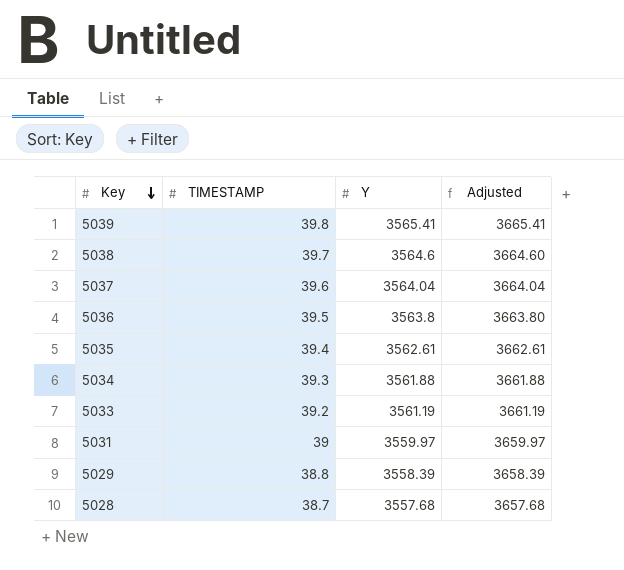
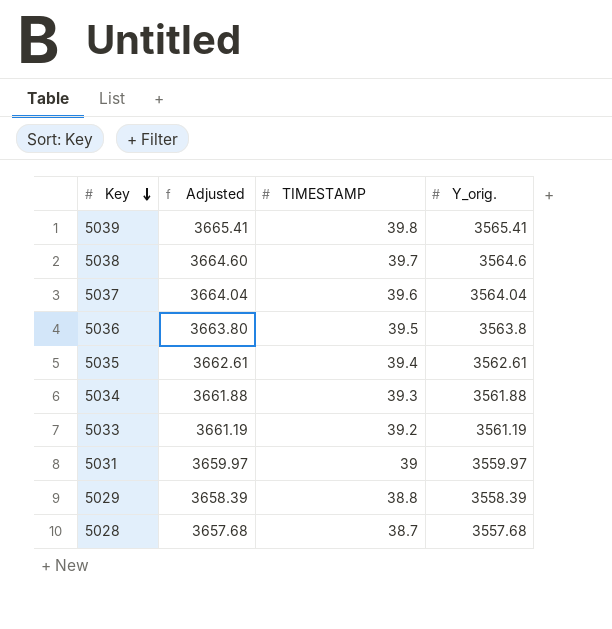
column Adjusted | position: 4 -> 2
column name: Y -> Y_orig.

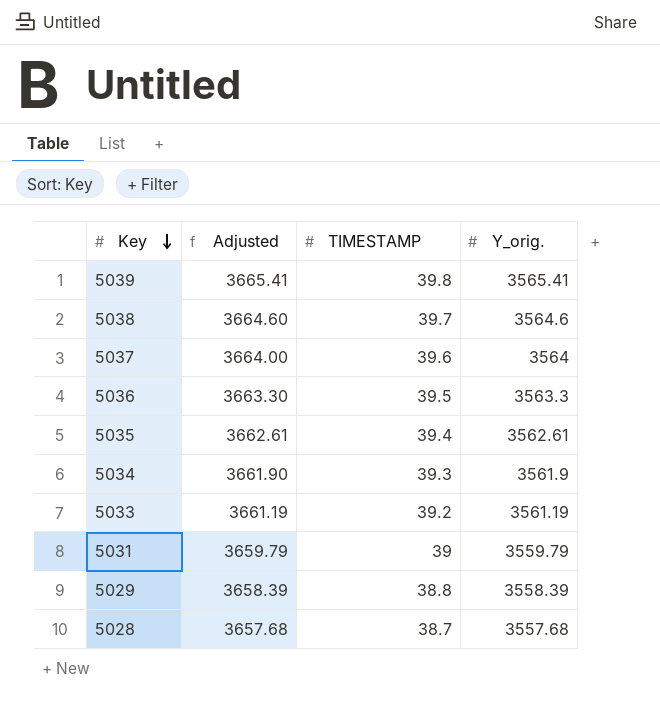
5037 | Adjusted: 3664.04 -> 3664.00
5037 | Y_orig.: 3564.04 -> 3564
5036 | Adjusted: 3663.80 -> 3663.30
5036 | Y_orig.: 3563.8 -> 3563.3
5034 | Adjusted: 3661.88 -> 3661.90
5034 | Y_orig.: 3561.88 -> 3561.9
5031 | Adjusted: 3659.97 -> 3659.79
5031 | Y_orig.: 3559.97 -> 3559.79

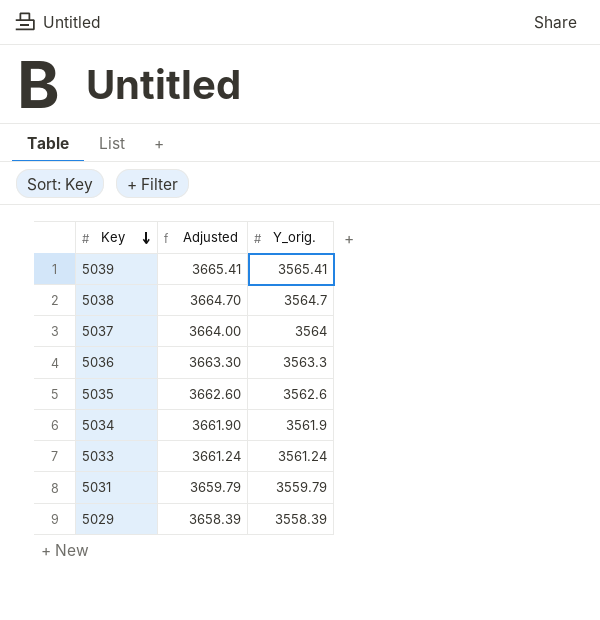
column TIMESTAMP | position: 3 -> none
row 5028: 3657.68 | 38.7 | 3557.68 -> none
5038 | Adjusted: 3664.60 -> 3664.70
5038 | Y_orig.: 3564.6 -> 3564.7
5035 | Adjusted: 3662.61 -> 3662.60
5035 | Y_orig.: 3562.61 -> 3562.6
5033 | Adjusted: 3661.19 -> 3661.24
5033 | Y_orig.: 3561.19 -> 3561.24

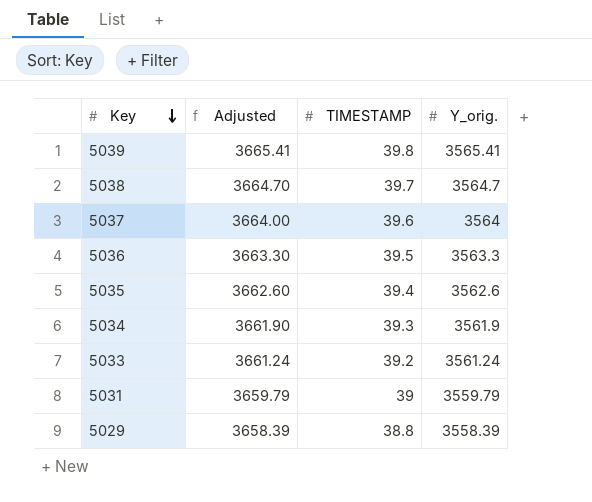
column TIMESTAMP | position: none -> 3

